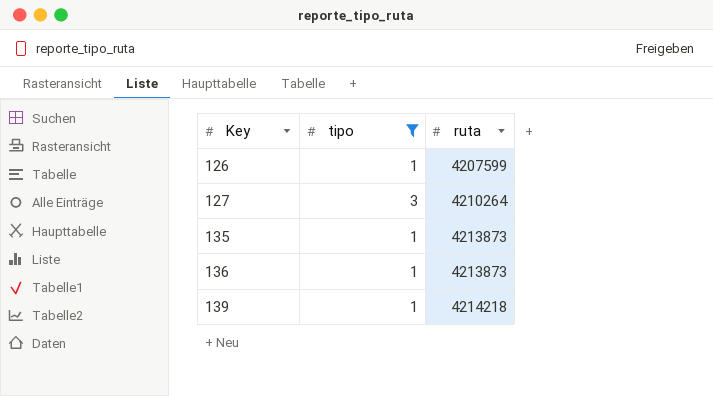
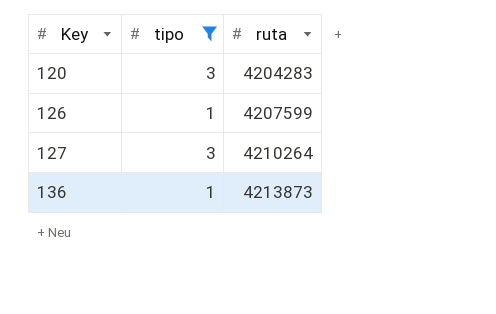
row 135: 1 | 4213873 -> none
row 139: 1 | 4214218 -> none
row 120: none -> 3 | 4204283

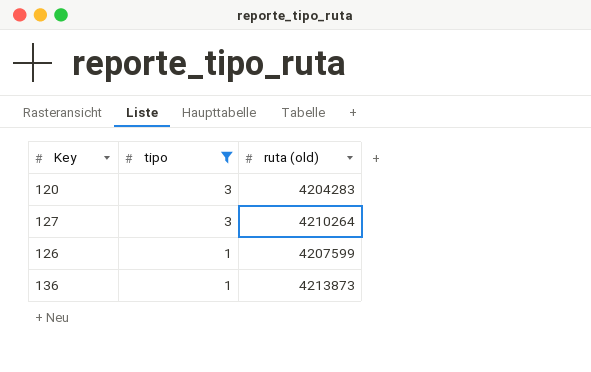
row order: Key ascending -> tipo descending
column name: ruta -> ruta (old)

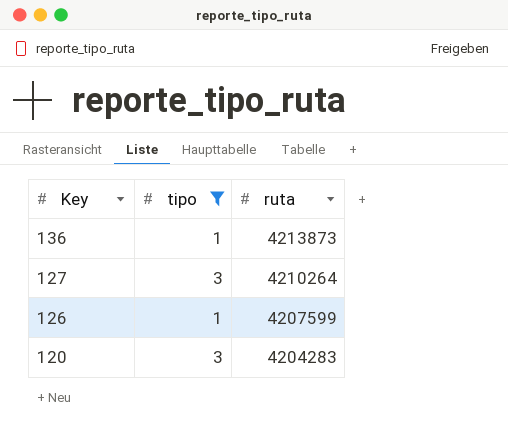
row order: tipo descending -> Key descending
column name: ruta (old) -> ruta

